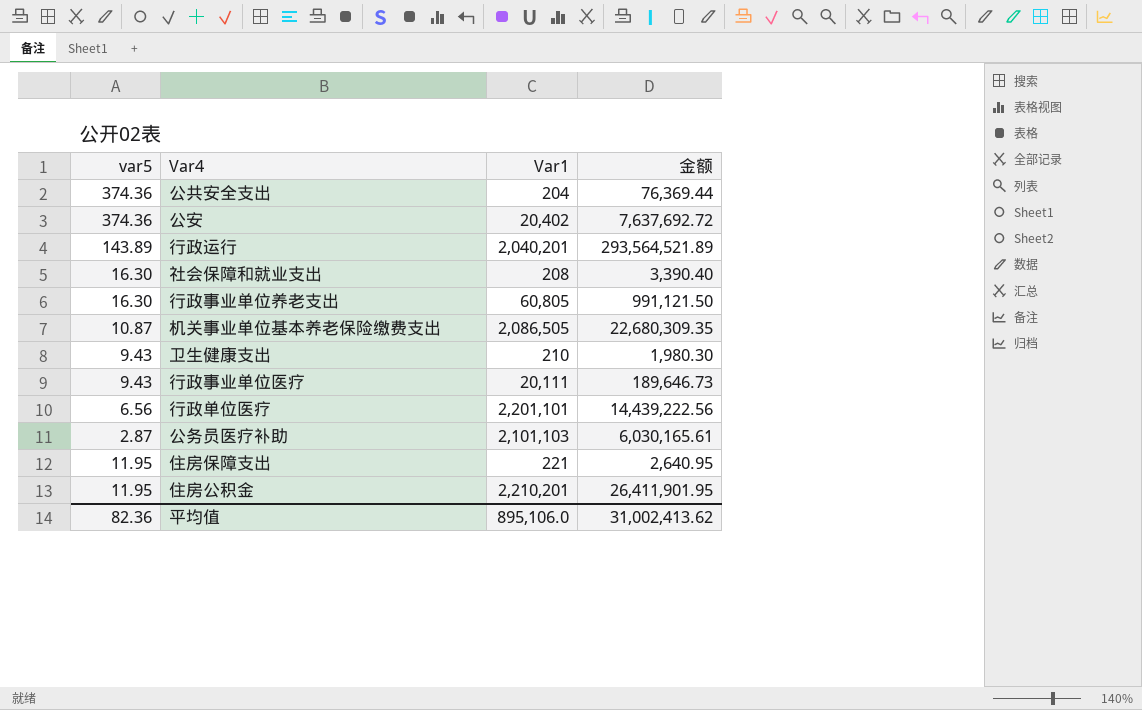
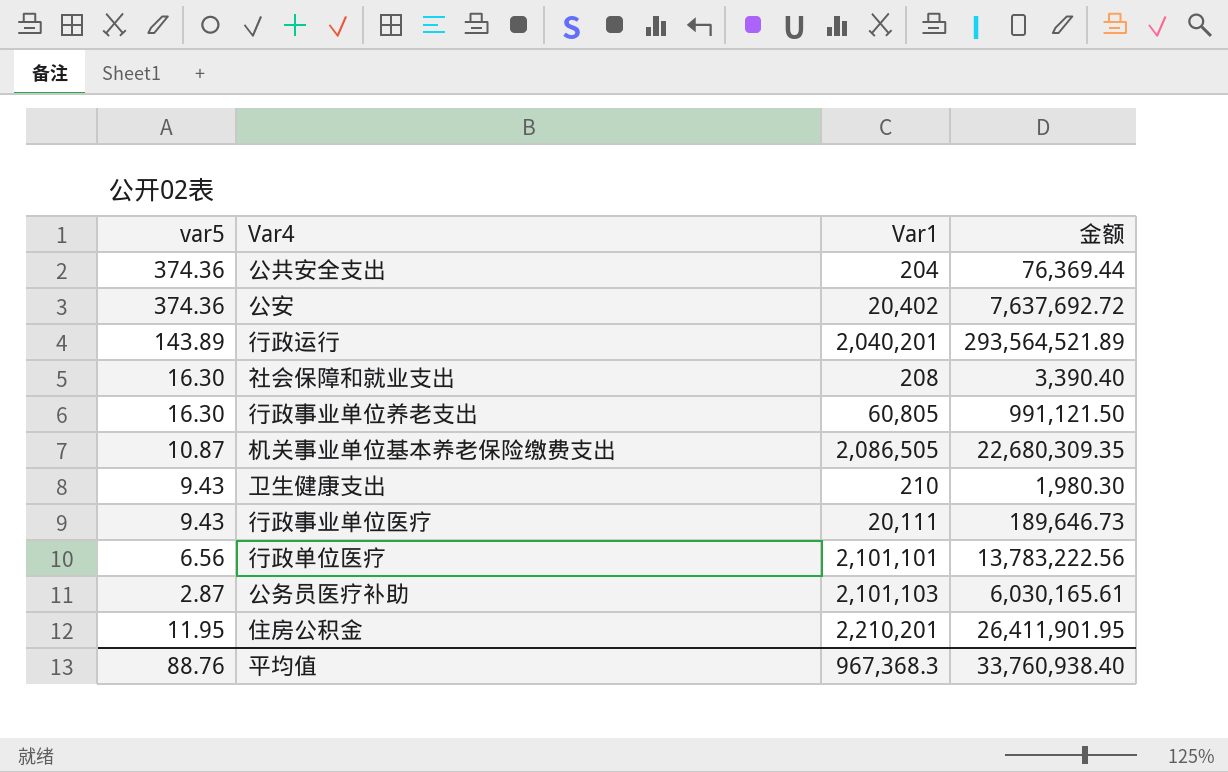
row 住房保障支出: 11.95 | 221 | 2,640.95 -> none
行政单位医疗 | Var1: 2,201,101 -> 2,101,101
行政单位医疗 | 金额: 14,439,222.56 -> 13,783,222.56
平均值 | var5: 82.36 -> 88.76
平均值 | Var1: 895,106.0 -> 967,368.3
平均值 | 金额: 31,002,413.62 -> 33,760,938.40

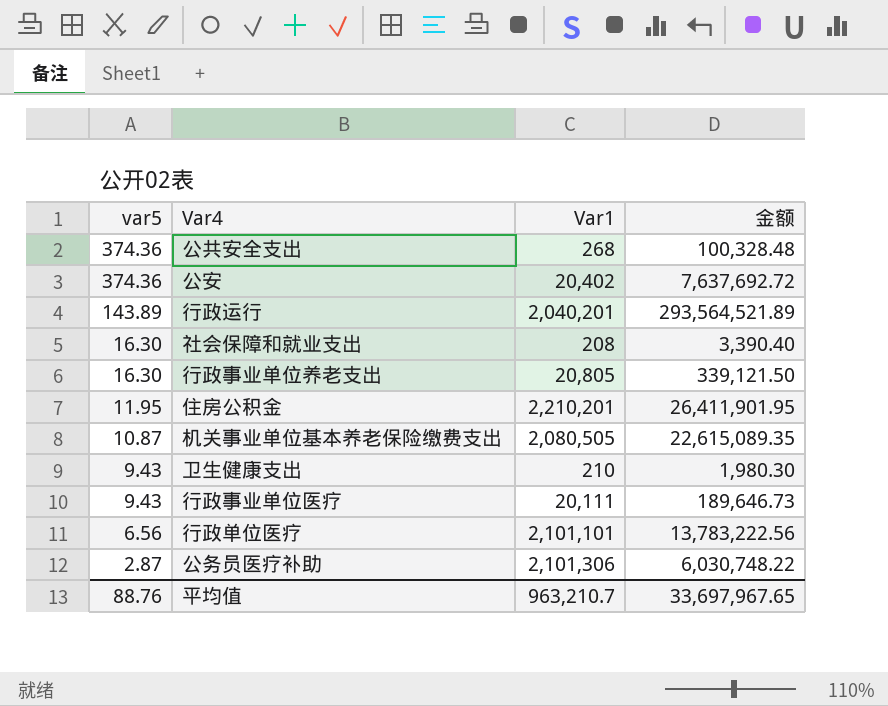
row order: none -> var5 descending
公共安全支出 | Var1: 204 -> 268
公共安全支出 | 金额: 76,369.44 -> 100,328.48
行政事业单位养老支出 | Var1: 60,805 -> 20,805
行政事业单位养老支出 | 金额: 991,121.50 -> 339,121.50
机关事业单位基本养老保险缴费支出 | Var1: 2,086,505 -> 2,080,505
机关事业单位基本养老保险缴费支出 | 金额: 22,680,309.35 -> 22,615,089.35
公务员医疗补助 | Var1: 2,101,103 -> 2,101,306
公务员医疗补助 | 金额: 6,030,165.61 -> 6,030,748.22
平均值 | Var1: 967,368.3 -> 963,210.7
平均值 | 金额: 33,760,938.40 -> 33,697,967.65

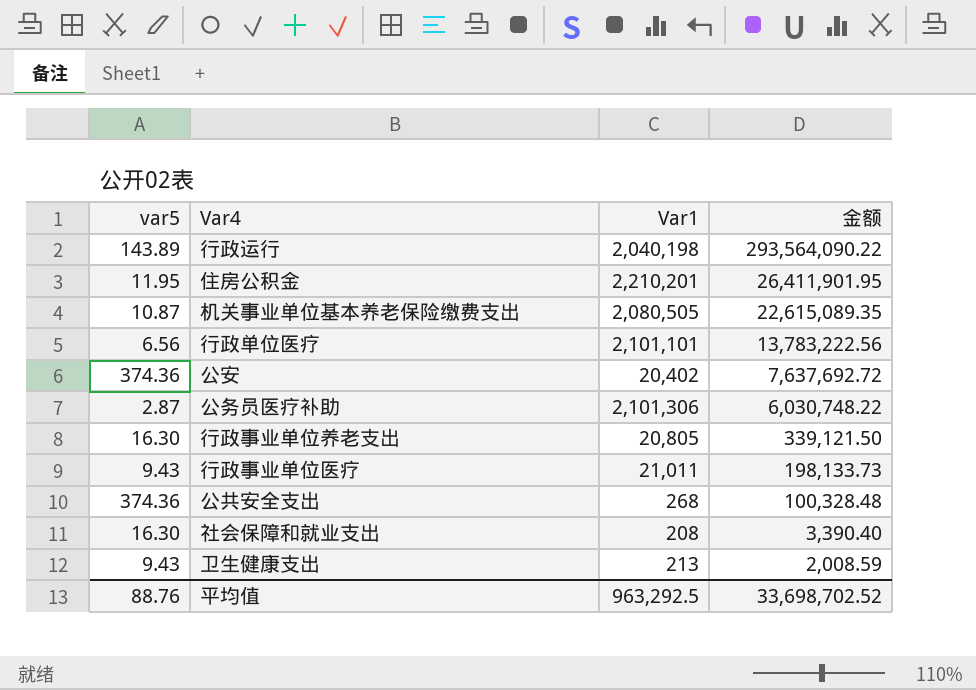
row order: var5 descending -> 金额 descending
行政运行 | Var1: 2,040,201 -> 2,040,198
行政运行 | 金额: 293,564,521.89 -> 293,564,090.22
行政事业单位医疗 | Var1: 20,111 -> 21,011
行政事业单位医疗 | 金额: 189,646.73 -> 198,133.73
卫生健康支出 | Var1: 210 -> 213
卫生健康支出 | 金额: 1,980.30 -> 2,008.59
平均值 | Var1: 963,210.7 -> 963,292.5
平均值 | 金额: 33,697,967.65 -> 33,698,702.52

